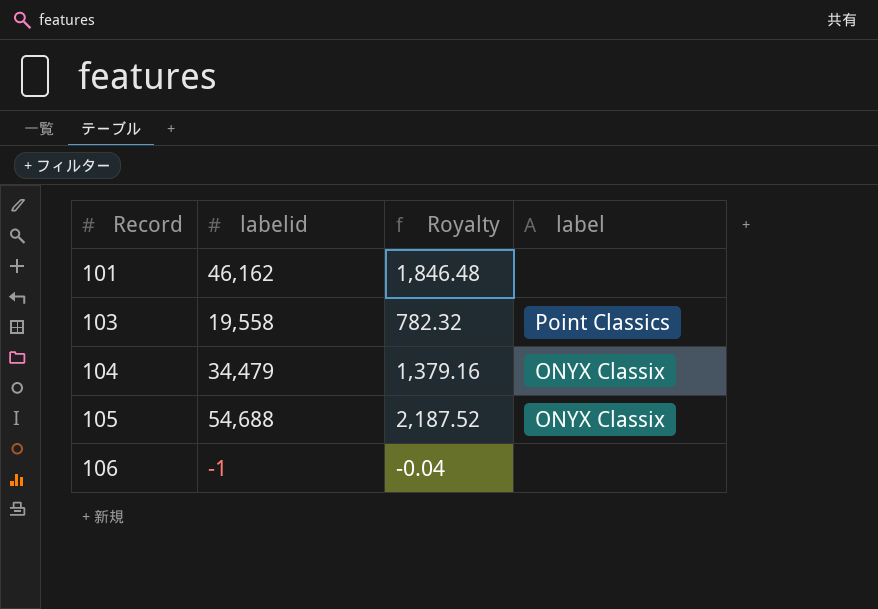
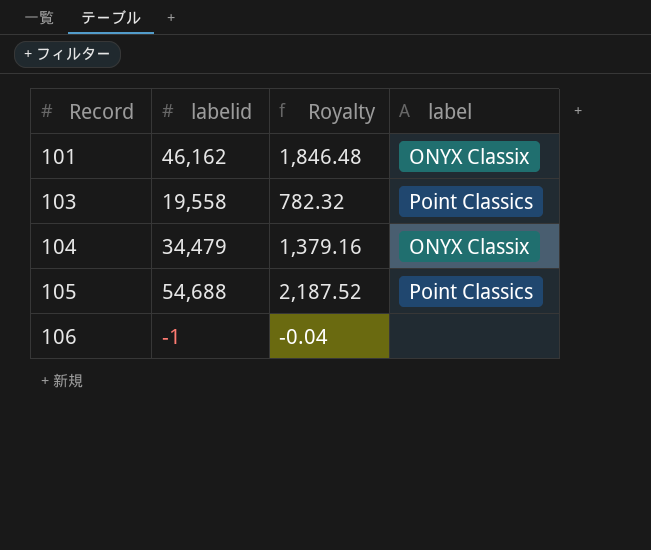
101 | label: none -> ONYX Classix
105 | label: ONYX Classix -> Point Classics

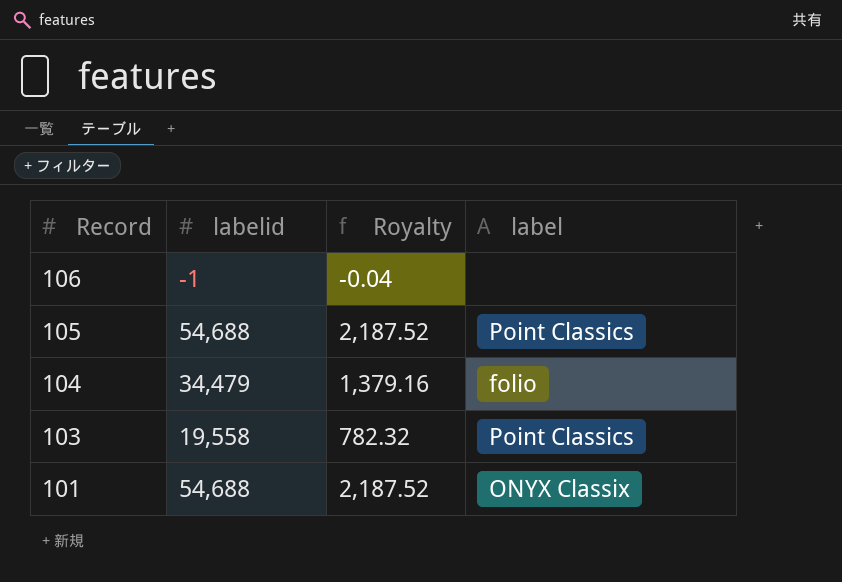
row order: Record ascending -> Record descending
104 | label: ONYX Classix -> folio
101 | labelid: 46,162 -> 54,688
101 | Royalty: 1,846.48 -> 2,187.52

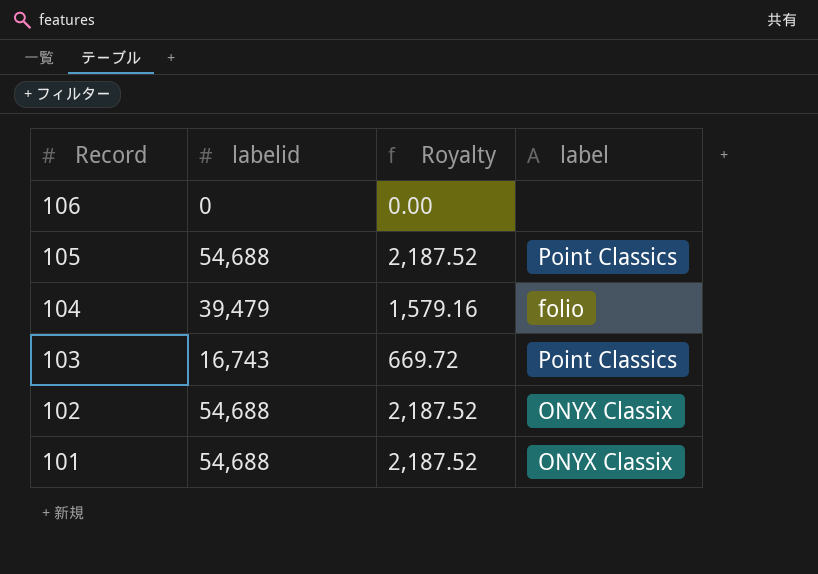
106 | labelid: -1 -> 0
106 | Royalty: -0.04 -> 0.00
104 | labelid: 34,479 -> 39,479
104 | Royalty: 1,379.16 -> 1,579.16
103 | labelid: 19,558 -> 16,743
103 | Royalty: 782.32 -> 669.72
row 102: none -> 54,688 | 2,187.52 | ONYX Classix

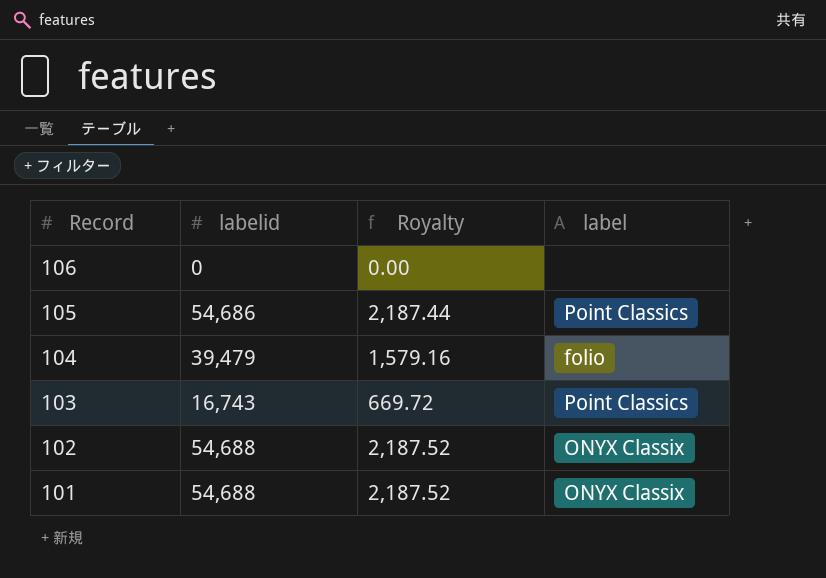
105 | labelid: 54,688 -> 54,686
105 | Royalty: 2,187.52 -> 2,187.44

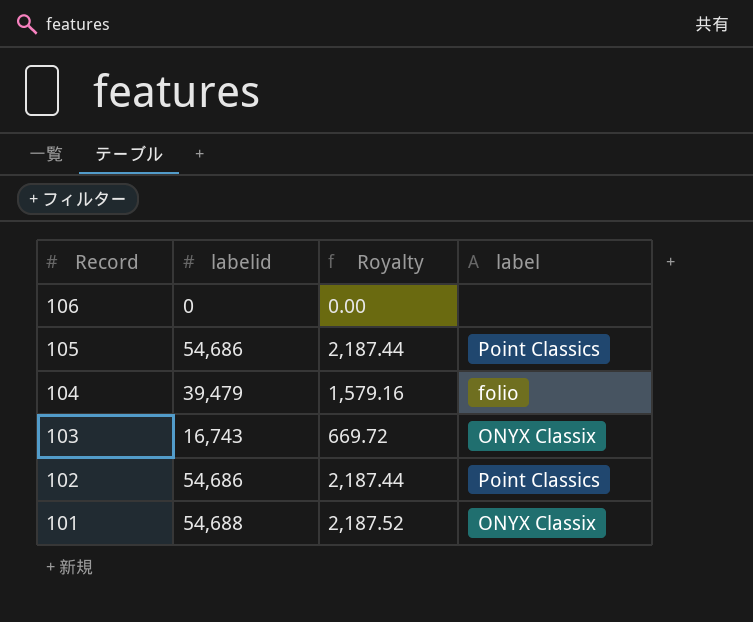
103 | label: Point Classics -> ONYX Classix
102 | labelid: 54,688 -> 54,686
102 | Royalty: 2,187.52 -> 2,187.44
102 | label: ONYX Classix -> Point Classics

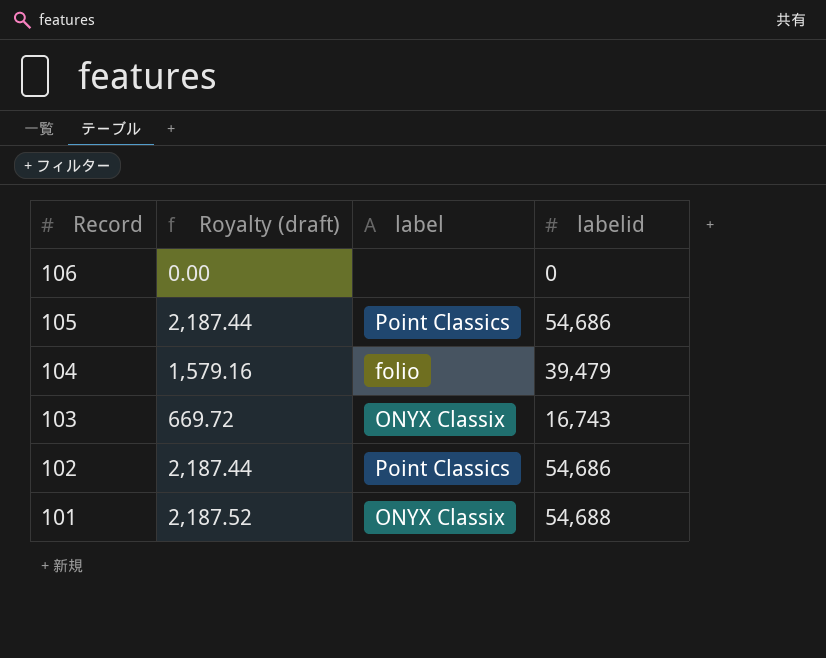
column name: Royalty -> Royalty (draft)
column labelid | position: 2 -> 4

